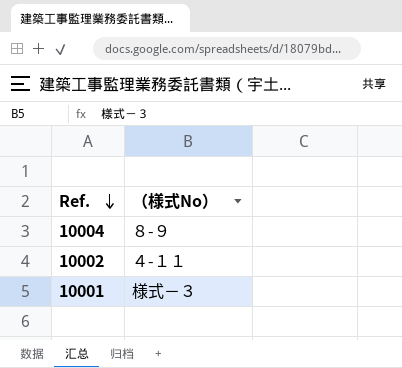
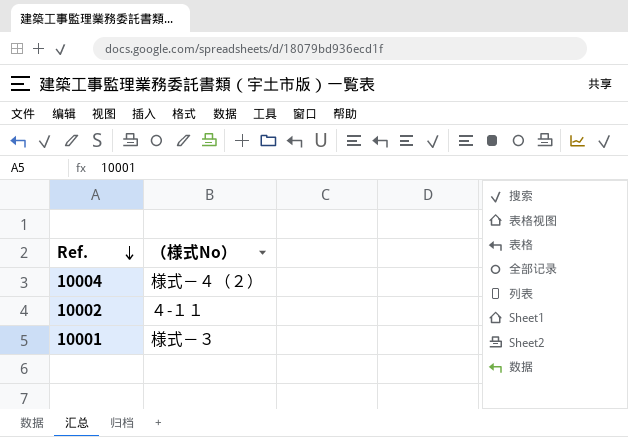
10004 | （様式No）: ８-９ -> 様式－４（２）

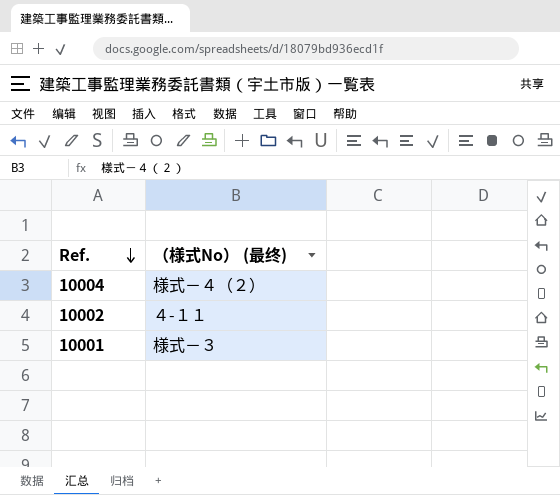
column name: （様式No） -> （様式No） (最终)

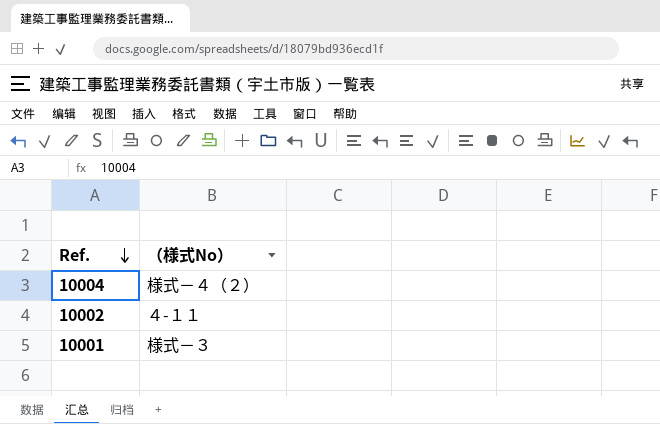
column name: （様式No） (最终) -> （様式No）

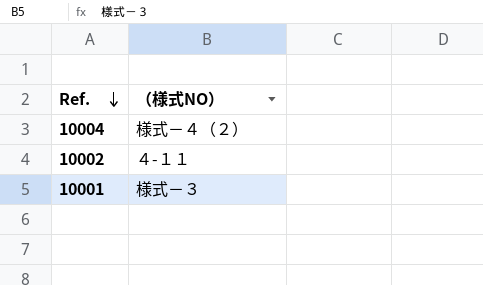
column name: （様式No） -> （様式NO）

